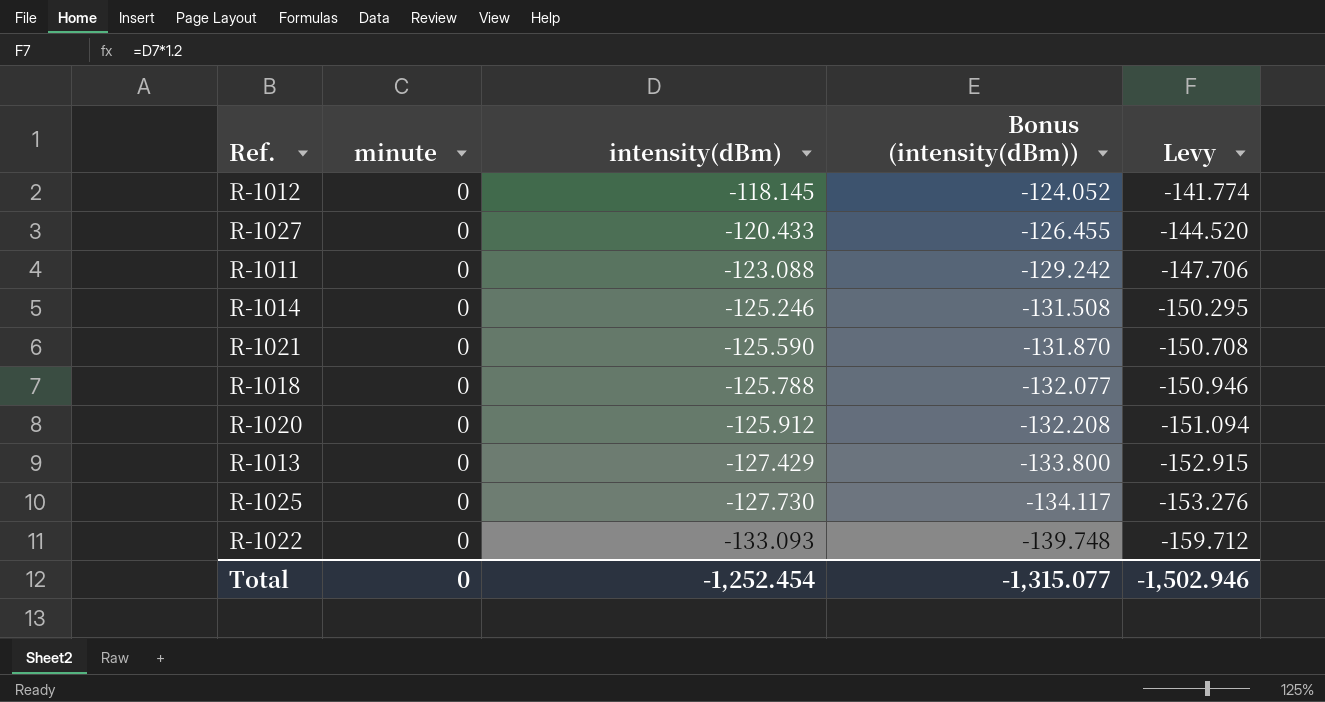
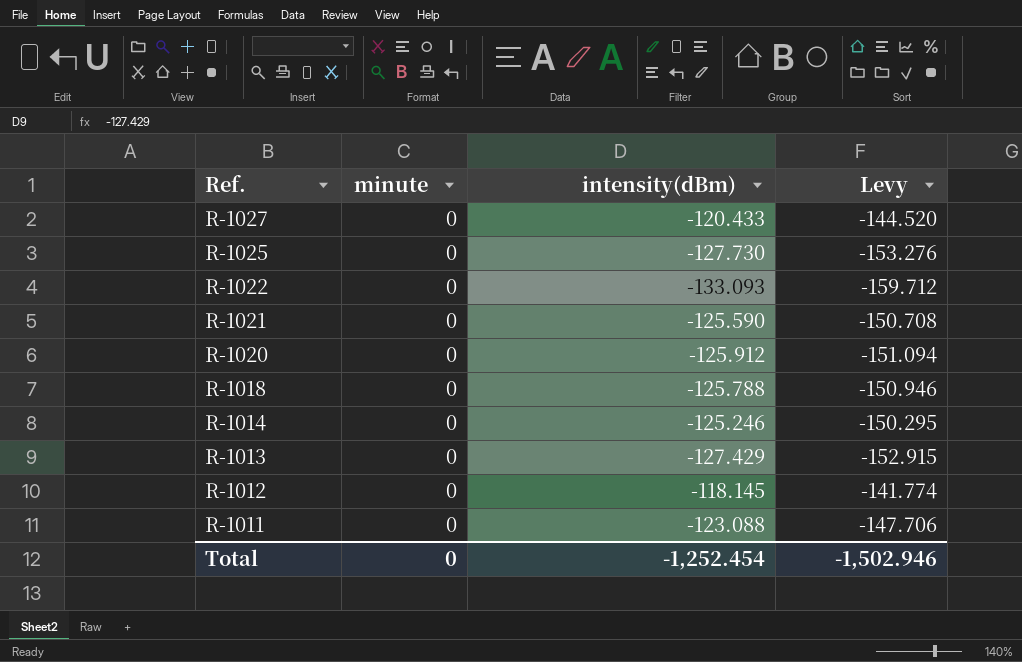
row order: intensity(dBm) descending -> Ref. descending
column Bonus (intensity(dBm)) | formula: [intensity(dBm)] * 1.05 -> none

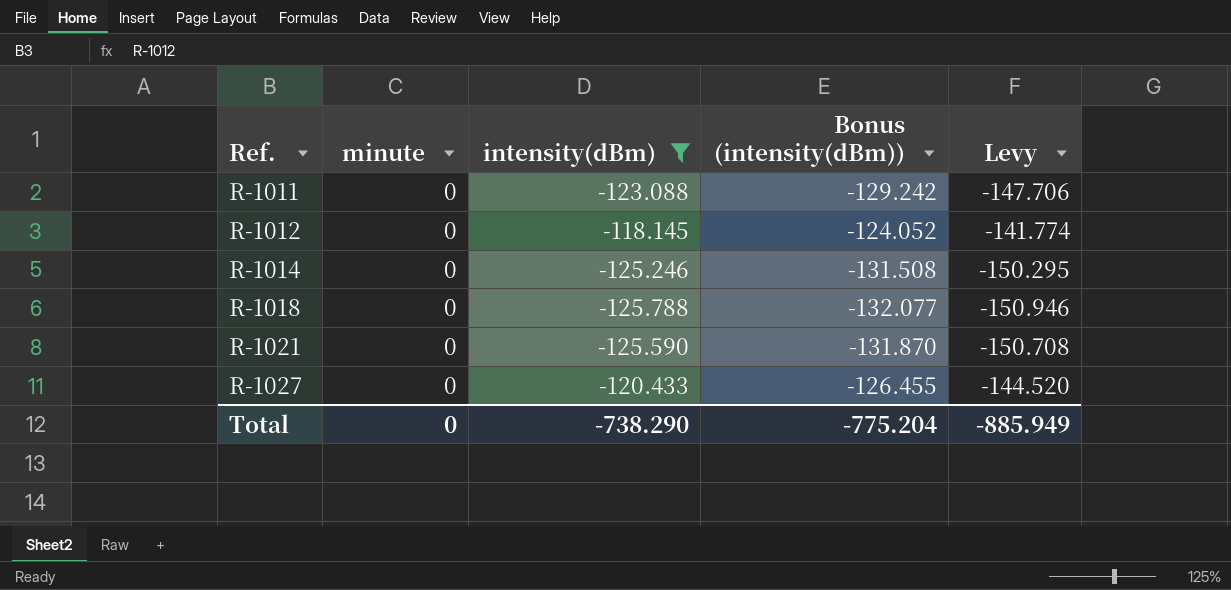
filter: none -> intensity(dBm) >= -125.788
row order: Ref. descending -> Ref. ascending
column Bonus (intensity(dBm)) | formula: none -> [intensity(dBm)] * 1.05
Total | intensity(dBm): -1,252.454 -> -738.290
Total | Levy: -1,502.946 -> -885.949

